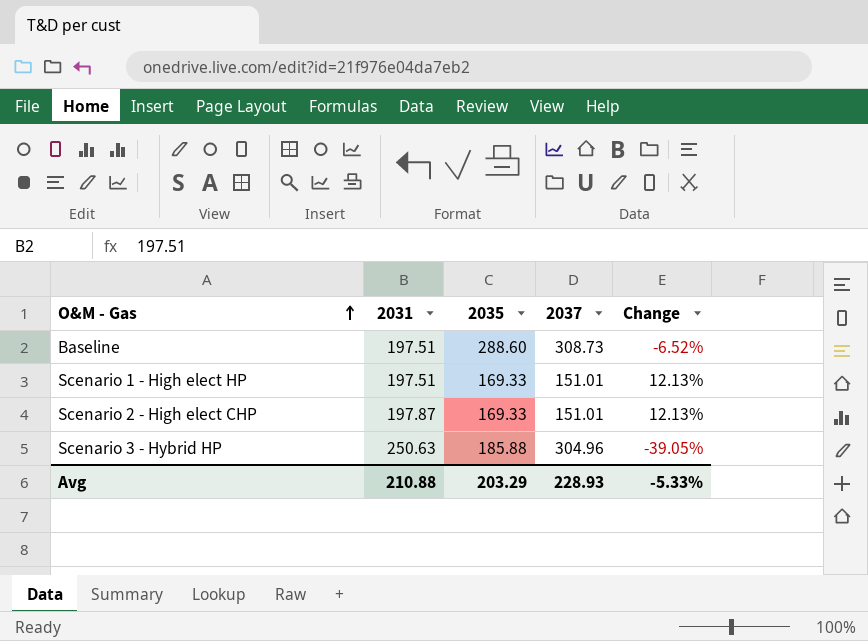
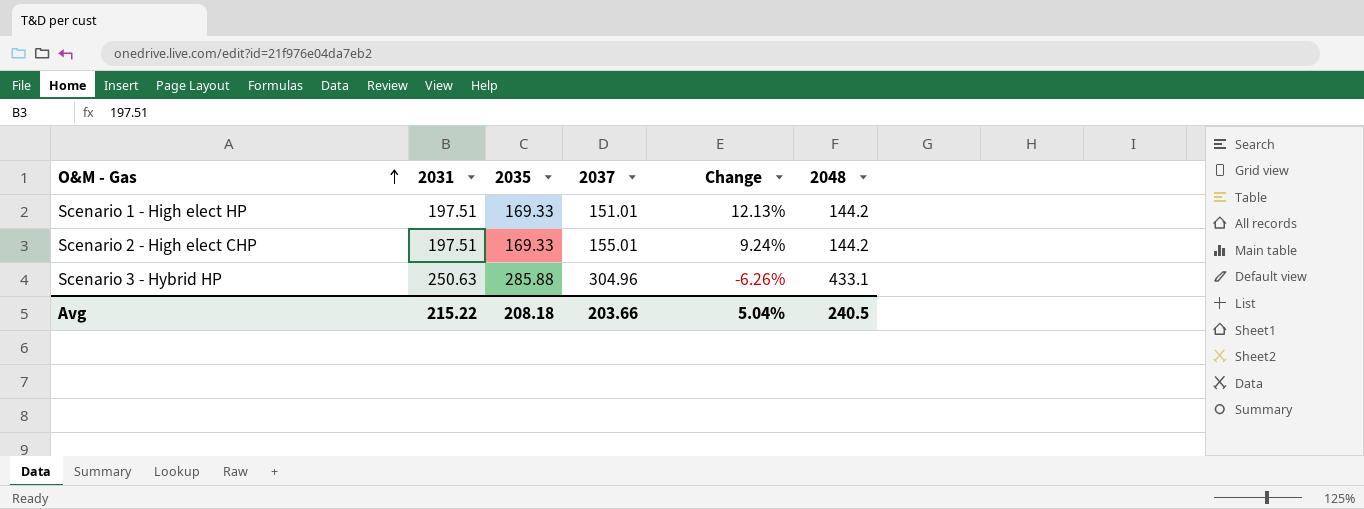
column 2048 | position: none -> 6
row Baseline: 197.51 | 288.60 | 308.73 | -6.52% -> none
Scenario 2 - High elect CHP | 2031: 197.87 -> 197.51
Scenario 2 - High elect CHP | 2037: 151.01 -> 155.01
Scenario 2 - High elect CHP | Change: 12.13% -> 9.24%
Scenario 3 - Hybrid HP | 2035: 185.88 -> 285.88
Scenario 3 - Hybrid HP | Change: -39.05% -> -6.26%
Avg | 2031: 210.88 -> 215.22
Avg | 2035: 203.29 -> 208.18
Avg | 2037: 228.93 -> 203.66
Avg | Change: -5.33% -> 5.04%

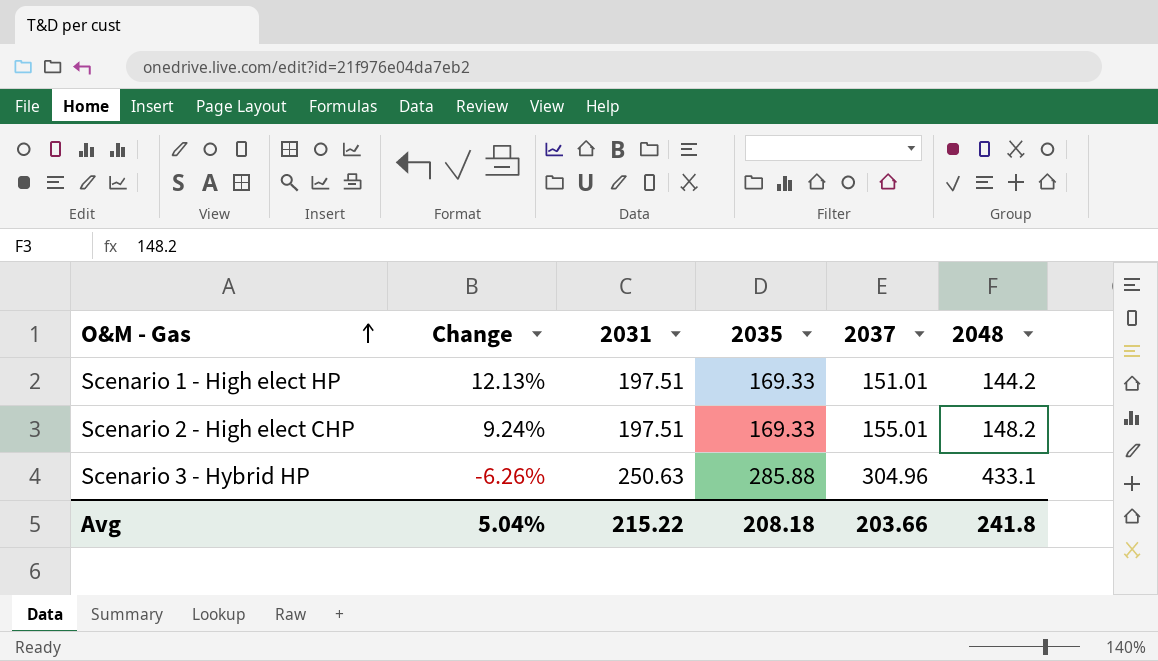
column Change | position: 5 -> 2
Scenario 2 - High elect CHP | 2048: 144.2 -> 148.2
Avg | 2048: 240.5 -> 241.8

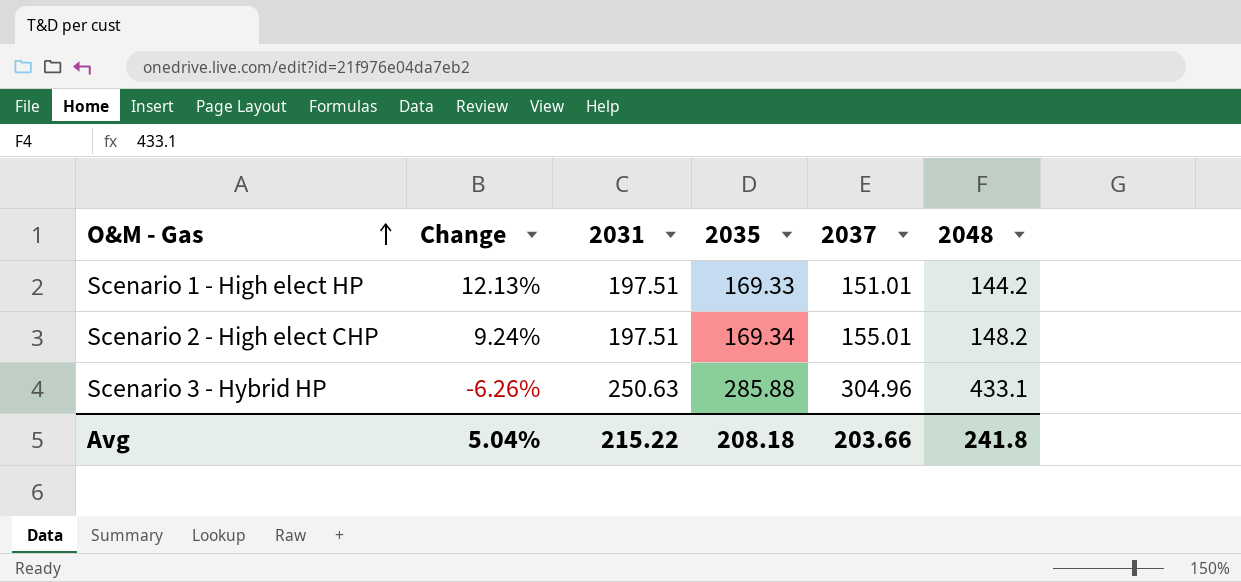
Scenario 2 - High elect CHP | 2035: 169.33 -> 169.34

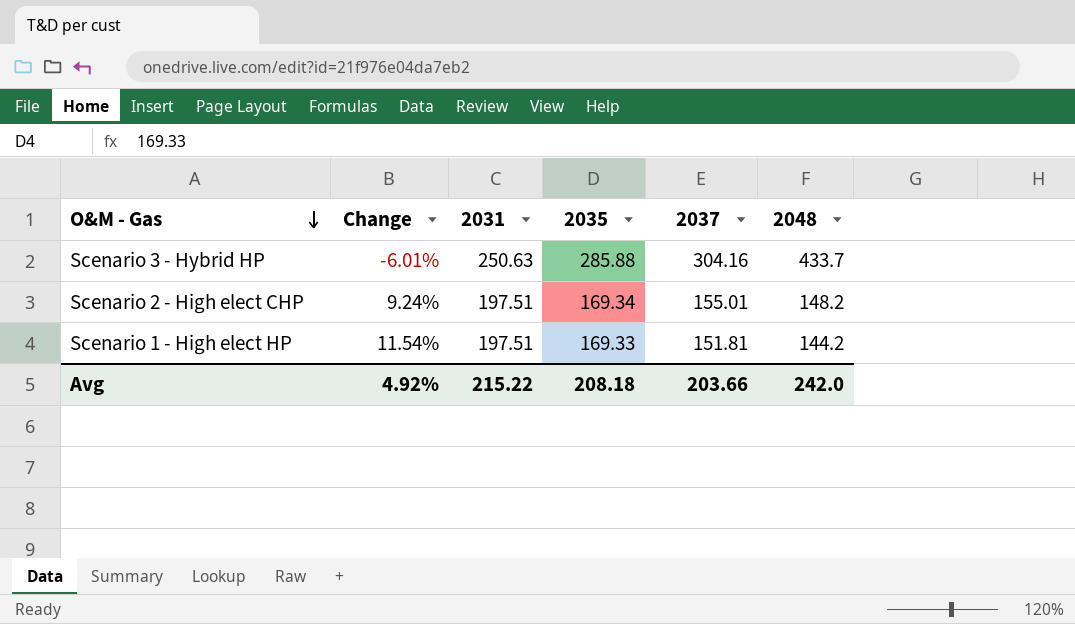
row order: O&M - Gas ascending -> O&M - Gas descending
Scenario 3 - Hybrid HP | Change: -6.26% -> -6.01%
Scenario 3 - Hybrid HP | 2037: 304.96 -> 304.16
Scenario 3 - Hybrid HP | 2048: 433.1 -> 433.7
Scenario 1 - High elect HP | Change: 12.13% -> 11.54%
Scenario 1 - High elect HP | 2037: 151.01 -> 151.81
Avg | Change: 5.04% -> 4.92%
Avg | 2048: 241.8 -> 242.0

